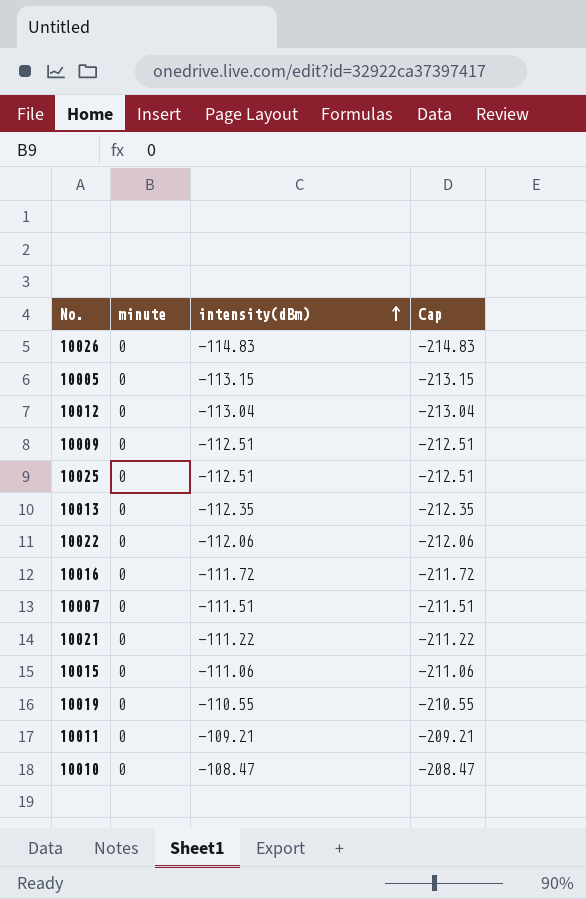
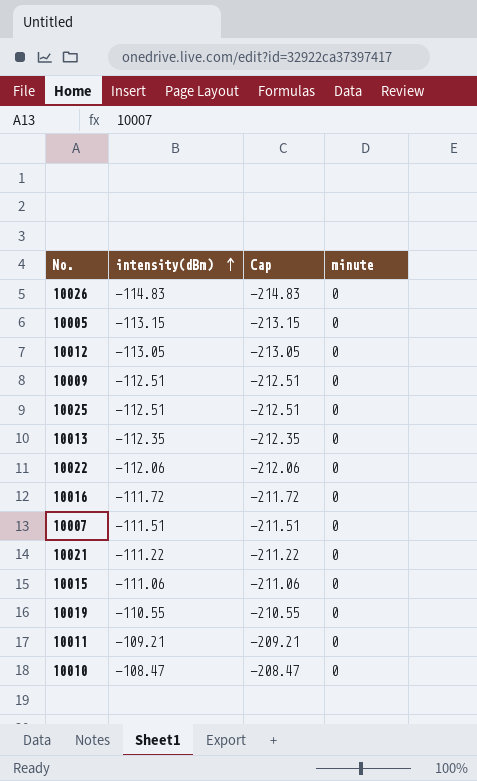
column minute | position: 2 -> 4
10012 | intensity(dBm): -113.04 -> -113.05
10012 | Cap: -213.04 -> -213.05

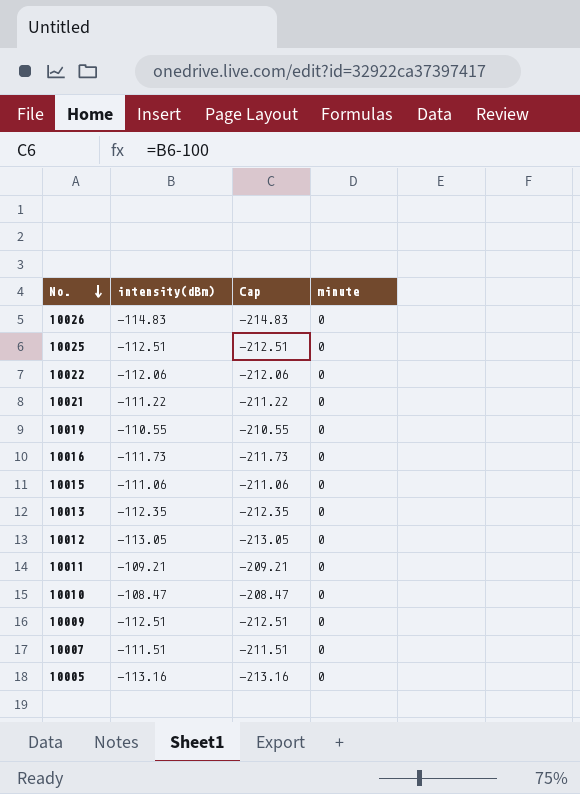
row order: intensity(dBm) ascending -> No. descending
10016 | intensity(dBm): -111.72 -> -111.73
10016 | Cap: -211.72 -> -211.73
10005 | intensity(dBm): -113.15 -> -113.16
10005 | Cap: -213.15 -> -213.16

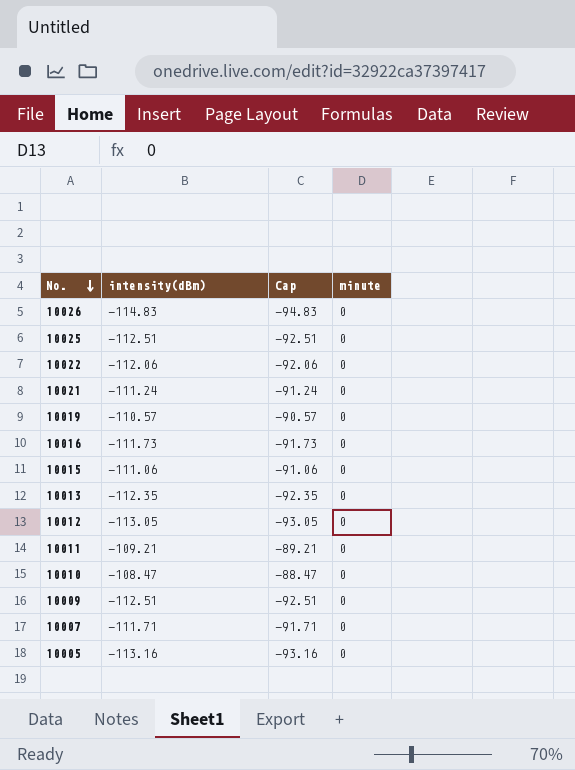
column Cap | formula: [intensity(dBm)] - 100 -> [intensity(dBm)] + 20
10021 | intensity(dBm): -111.22 -> -111.24
10019 | intensity(dBm): -110.55 -> -110.57
10007 | intensity(dBm): -111.51 -> -111.71

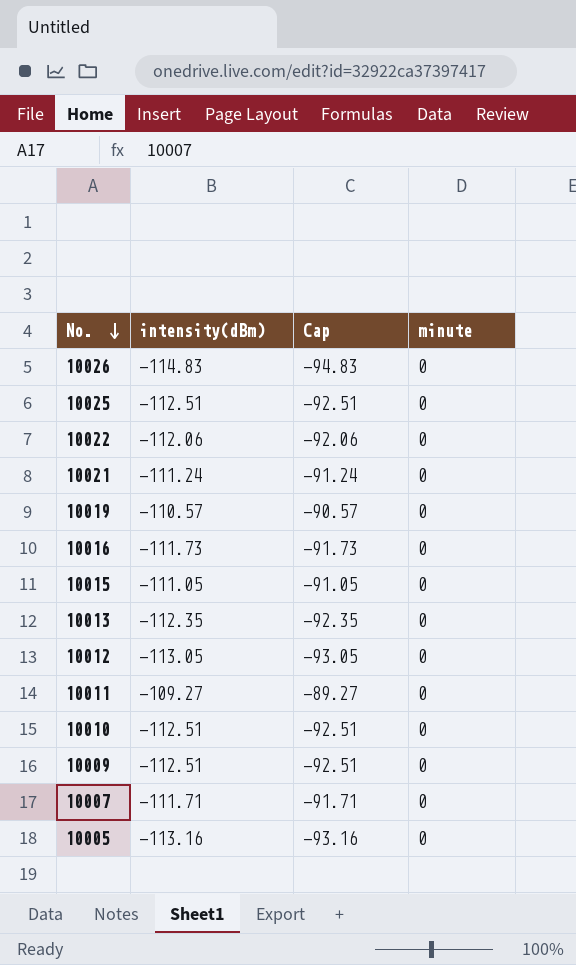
10015 | intensity(dBm): -111.06 -> -111.05
10015 | Cap: -91.06 -> -91.05
10011 | intensity(dBm): -109.21 -> -109.27
10011 | Cap: -89.21 -> -89.27
10010 | intensity(dBm): -108.47 -> -112.51
10010 | Cap: -88.47 -> -92.51

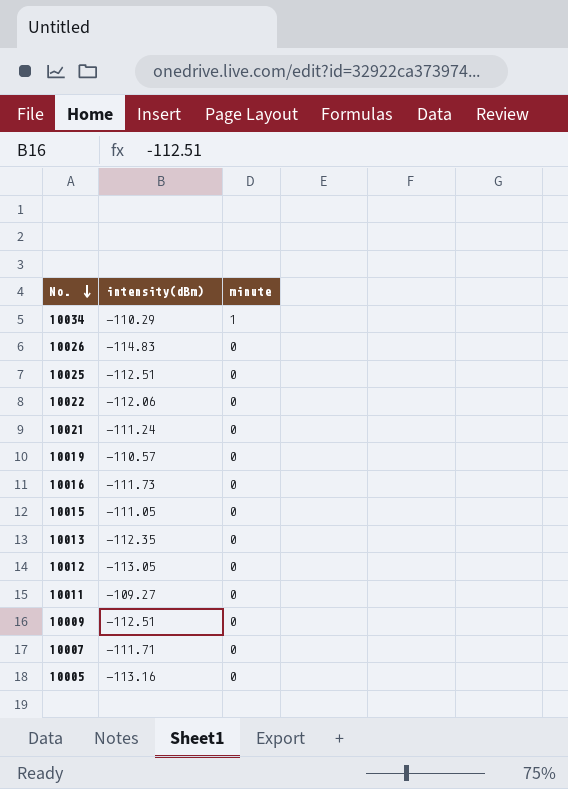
column Cap | formula: [intensity(dBm)] + 20 -> none
row 10010: -112.51 | -92.51 | 0 -> none
row 10034: none -> -110.29 | 1

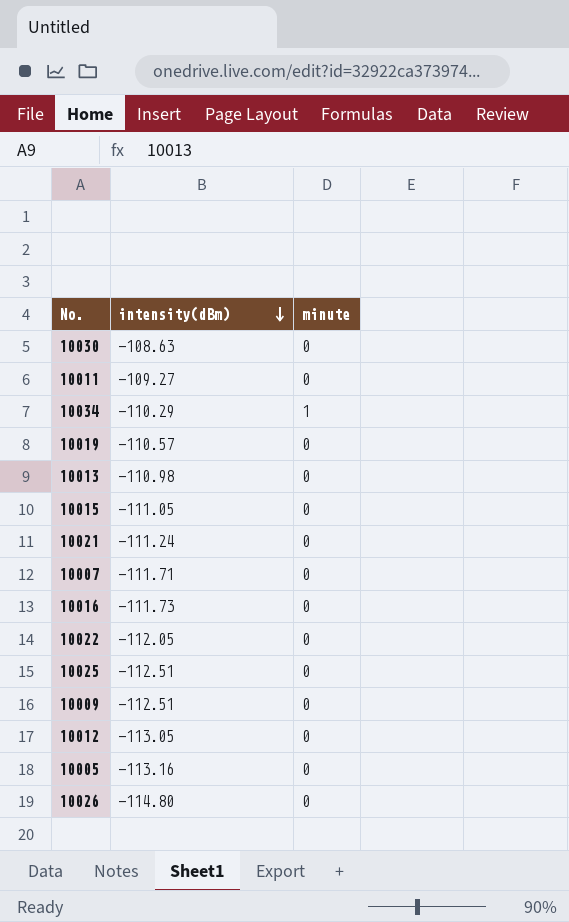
row order: No. descending -> intensity(dBm) descending
row 10030: none -> -108.63 | 0
10013 | intensity(dBm): -112.35 -> -110.98
10022 | intensity(dBm): -112.06 -> -112.05
10026 | intensity(dBm): -114.83 -> -114.80

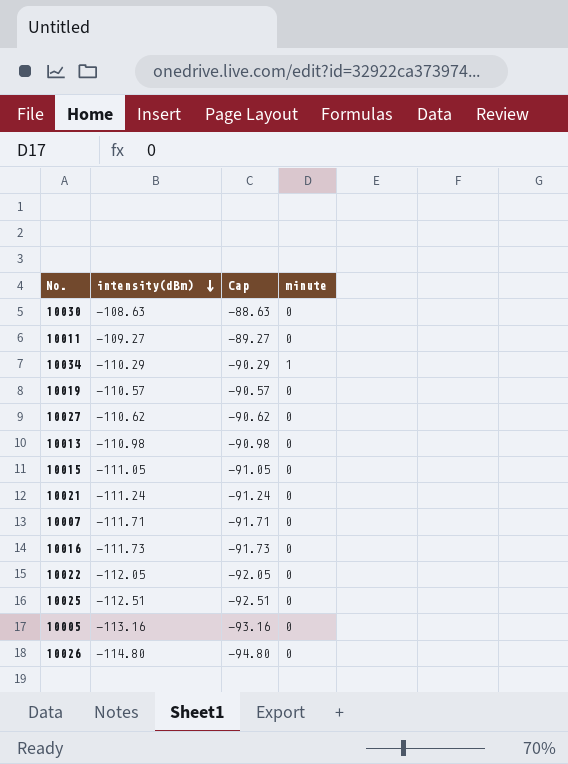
column Cap | formula: none -> [intensity(dBm)] + 20
row 10009: -112.51 | 0 -> none
row 10012: -113.05 | 0 -> none
row 10027: none -> -110.62 | -90.62 | 0

